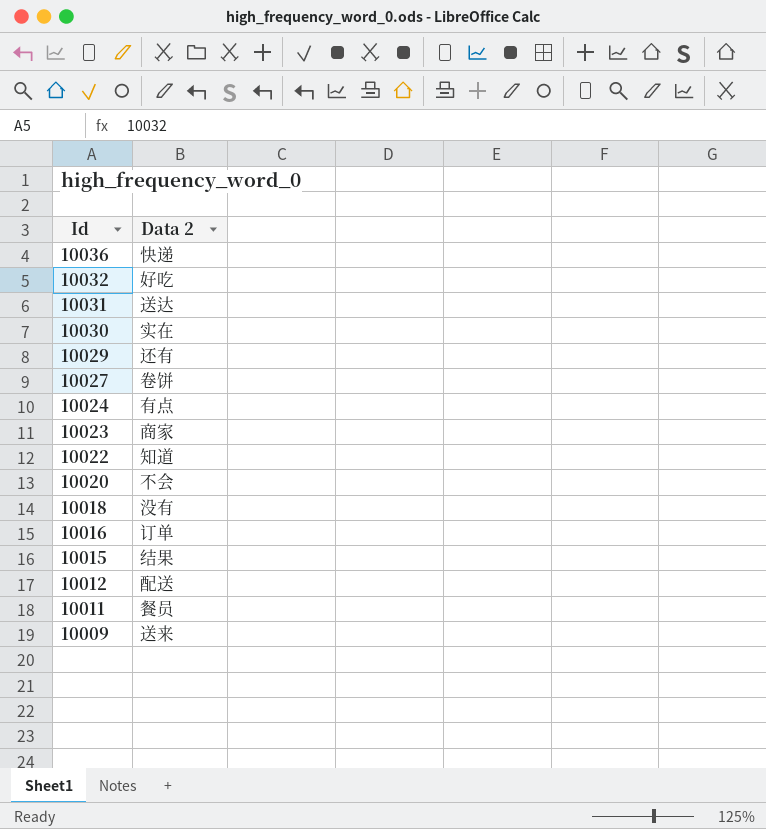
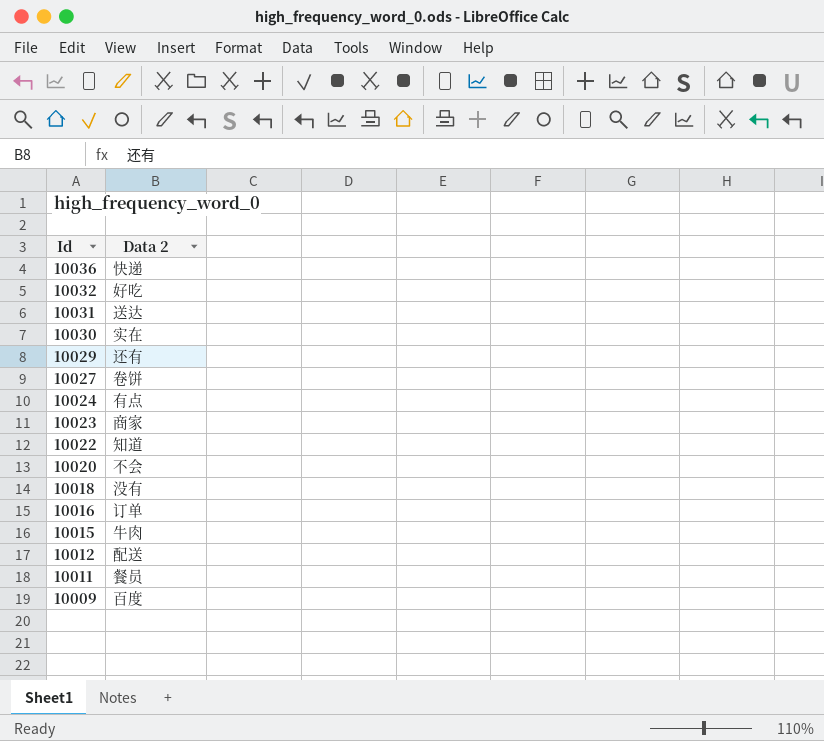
10015 | Data 2: 结果 -> 牛肉
10009 | Data 2: 送来 -> 百度

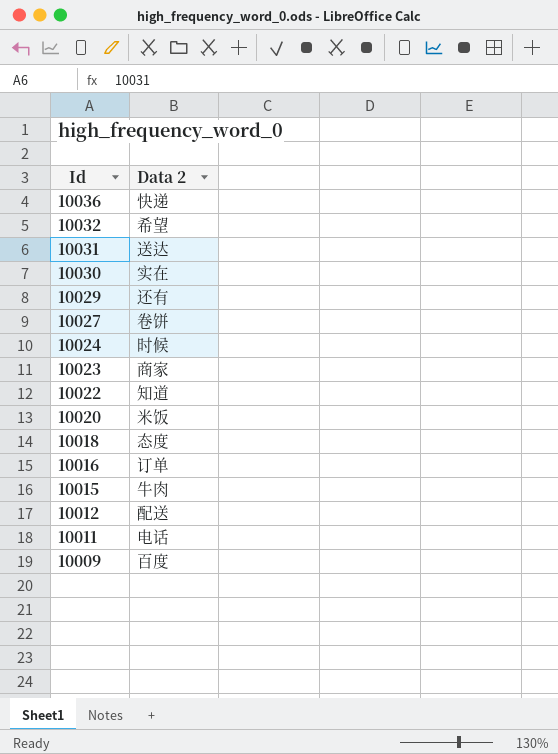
10032 | Data 2: 好吃 -> 希望
10024 | Data 2: 有点 -> 时候
10020 | Data 2: 不会 -> 米饭
10018 | Data 2: 没有 -> 态度
10011 | Data 2: 餐员 -> 电话

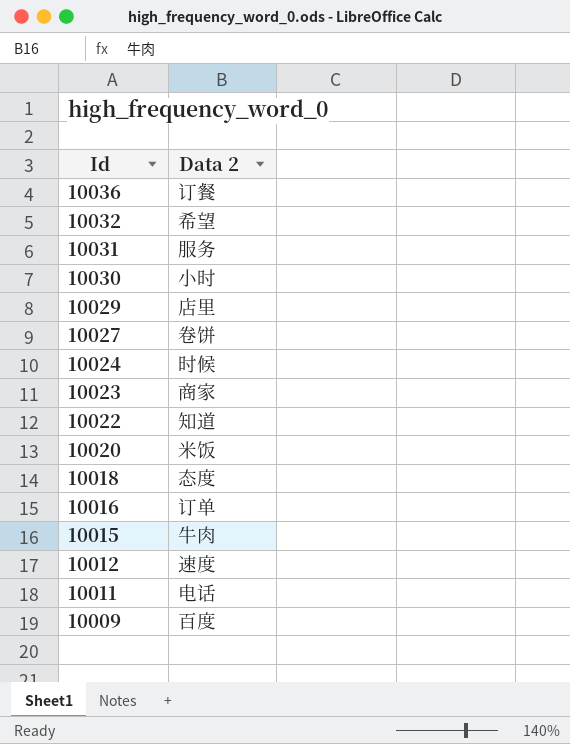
10036 | Data 2: 快递 -> 订餐
10031 | Data 2: 送达 -> 服务
10030 | Data 2: 实在 -> 小时
10029 | Data 2: 还有 -> 店里
10012 | Data 2: 配送 -> 速度

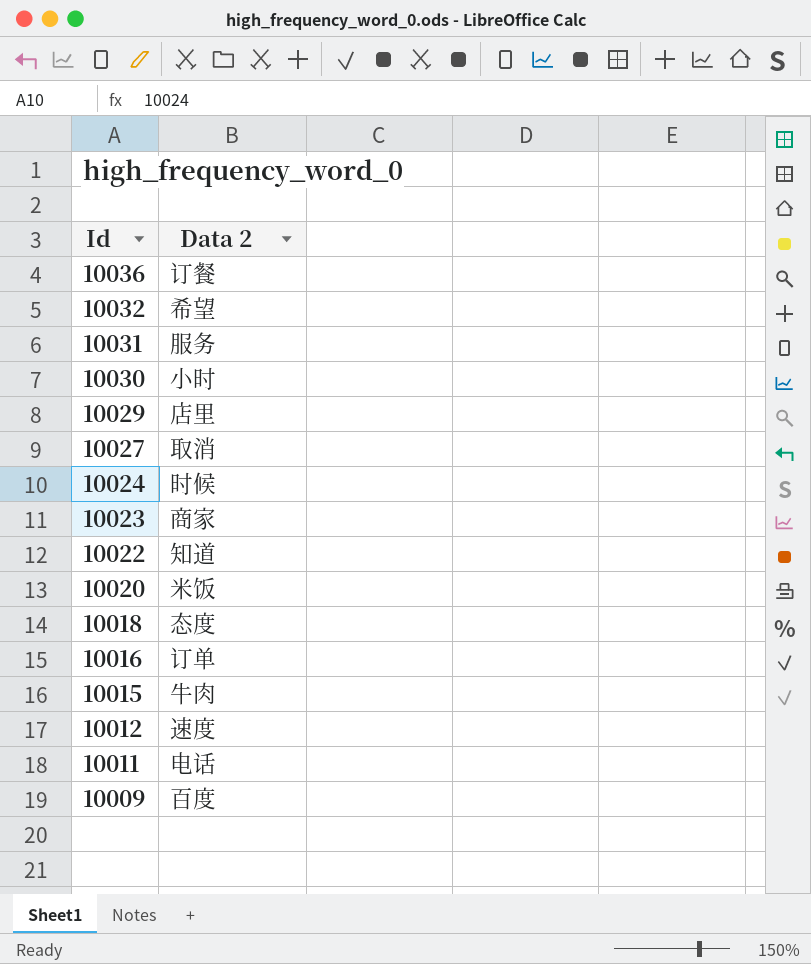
10027 | Data 2: 卷饼 -> 取消

